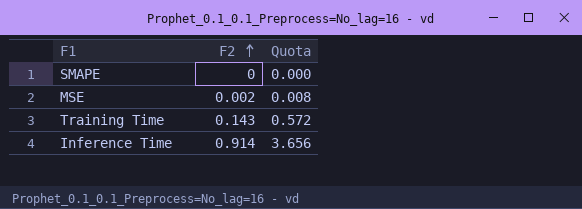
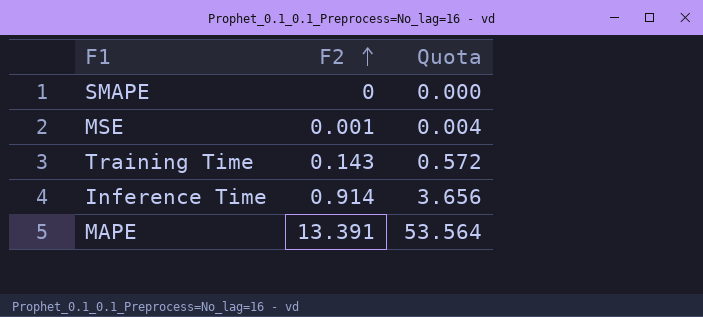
MSE | F2: 0.002 -> 0.001
MSE | Quota: 0.008 -> 0.004
row MAPE: none -> 13.391 | 53.564

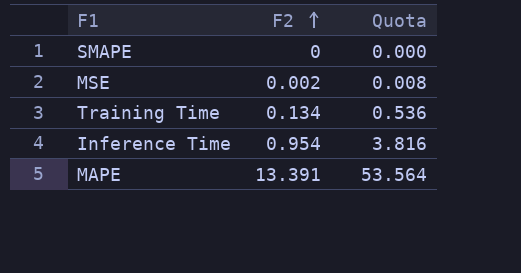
MSE | F2: 0.001 -> 0.002
MSE | Quota: 0.004 -> 0.008
Training Time | F2: 0.143 -> 0.134
Training Time | Quota: 0.572 -> 0.536
Inference Time | F2: 0.914 -> 0.954
Inference Time | Quota: 3.656 -> 3.816

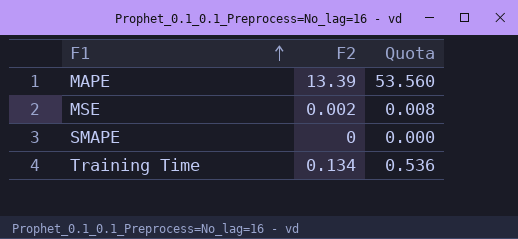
row order: F2 ascending -> F1 ascending
row Inference Time: 0.954 | 3.816 -> none
MAPE | F2: 13.391 -> 13.39
MAPE | Quota: 53.564 -> 53.560

